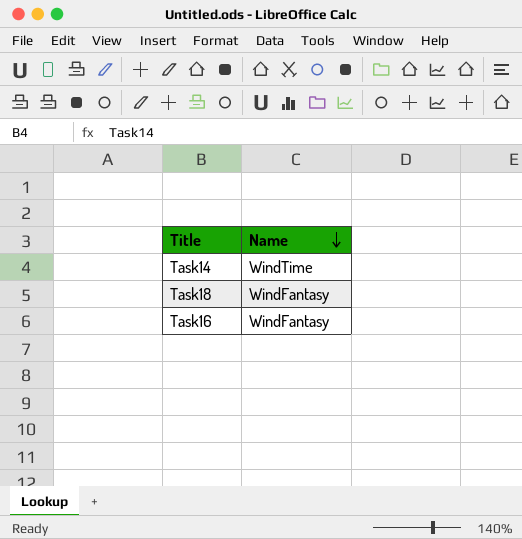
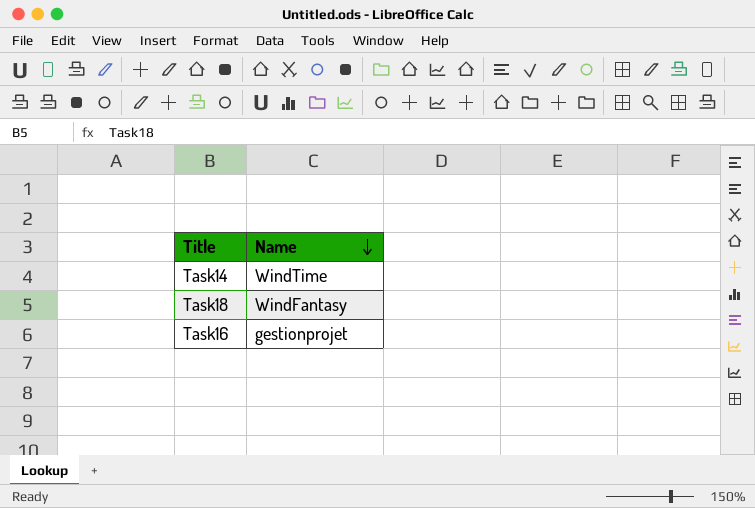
Task16 | Name: WindFantasy -> gestionprojet

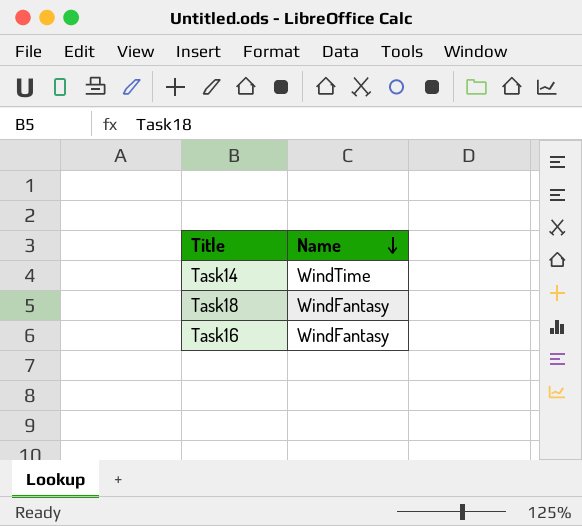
Task16 | Name: gestionprojet -> WindFantasy

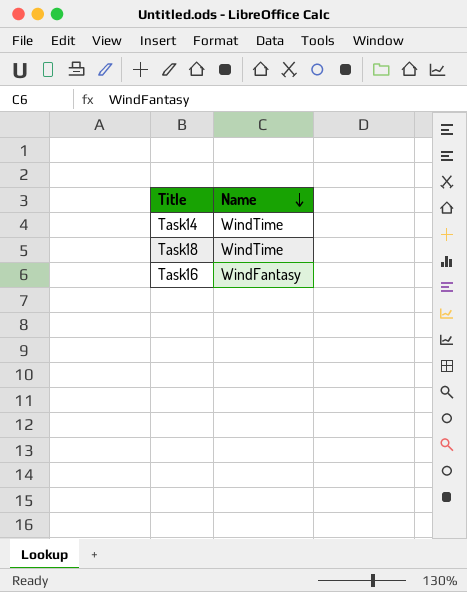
Task18 | Name: WindFantasy -> WindTime

